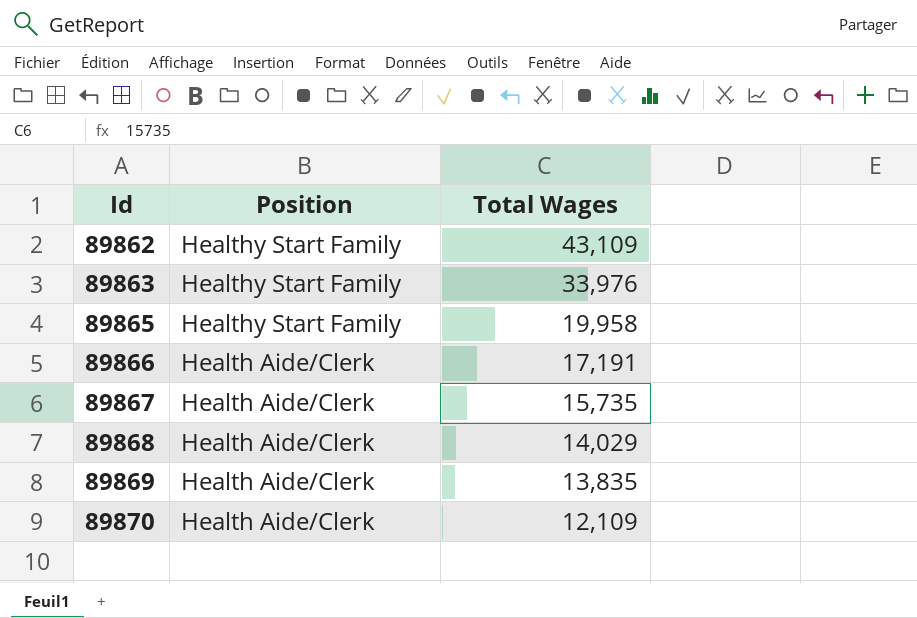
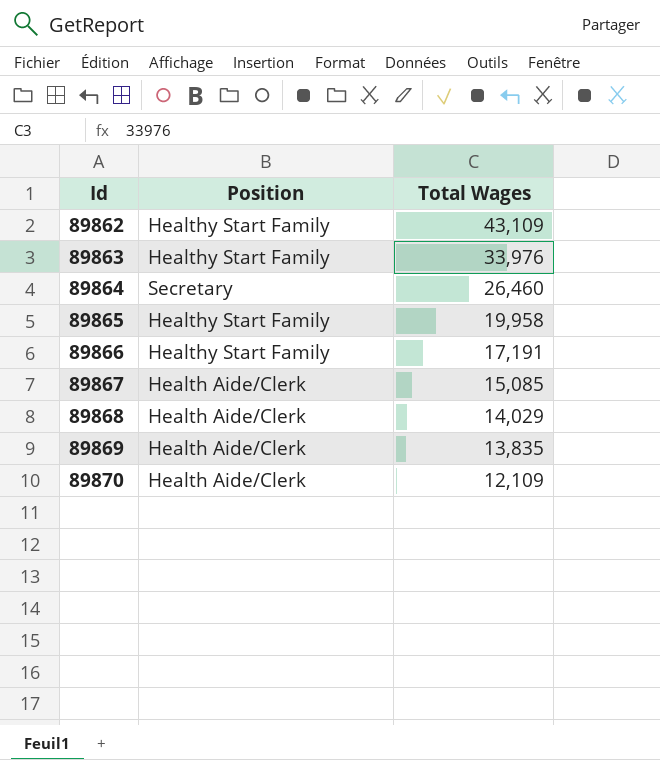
row 89864: none -> Secretary | 26,460
89866 | Position: Health Aide/Clerk -> Healthy Start Family
89867 | Total Wages: 15,735 -> 15,085

